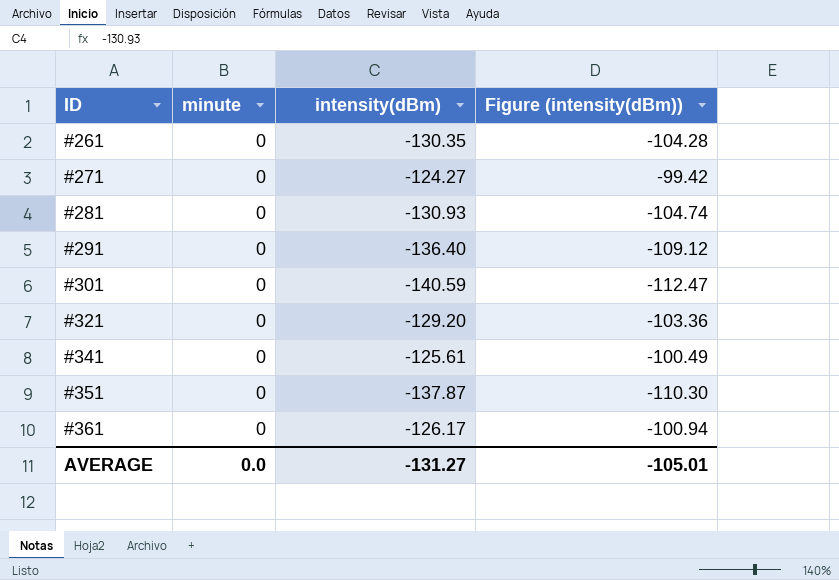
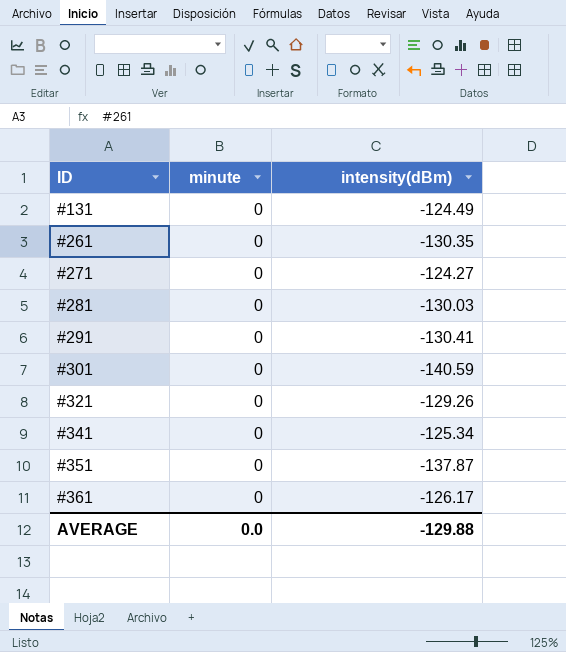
column Figure (intensity(dBm)) | formula: [intensity(dBm)] * 0.8 -> none
row #131: none -> 0 | -124.49
#281 | intensity(dBm): -130.93 -> -130.03
#291 | intensity(dBm): -136.40 -> -130.41
#321 | intensity(dBm): -129.20 -> -129.26
#341 | intensity(dBm): -125.61 -> -125.34
AVERAGE | intensity(dBm): -131.27 -> -129.88

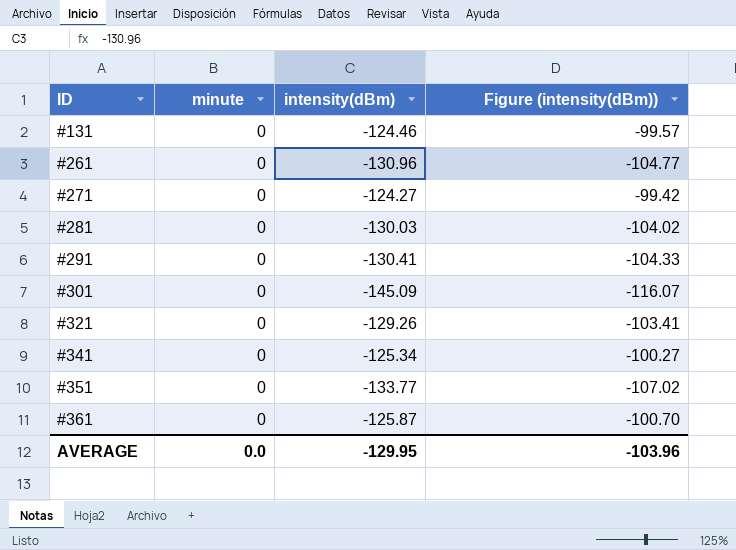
column Figure (intensity(dBm)) | formula: none -> [intensity(dBm)] * 0.8
#131 | intensity(dBm): -124.49 -> -124.46
#261 | intensity(dBm): -130.35 -> -130.96
#301 | intensity(dBm): -140.59 -> -145.09
#351 | intensity(dBm): -137.87 -> -133.77
#361 | intensity(dBm): -126.17 -> -125.87
AVERAGE | intensity(dBm): -129.88 -> -129.95

